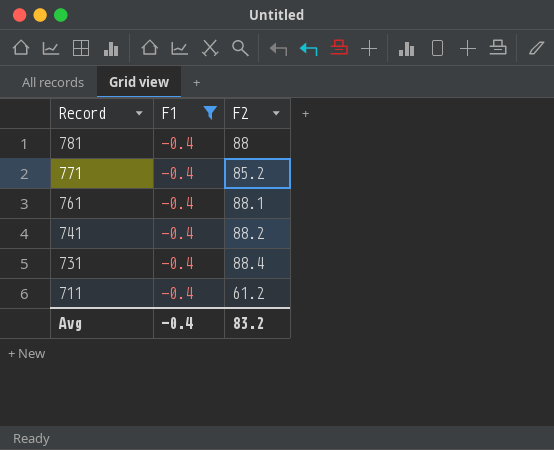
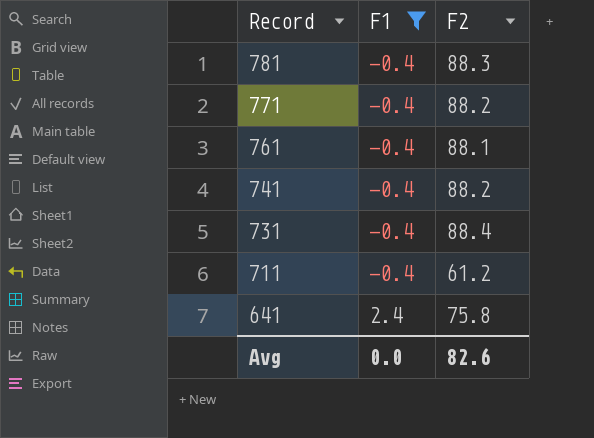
781 | F2: 88 -> 88.3
771 | F2: 85.2 -> 88.2
row 641: none -> 2.4 | 75.8
Avg | F1: -0.4 -> 0.0
Avg | F2: 83.2 -> 82.6

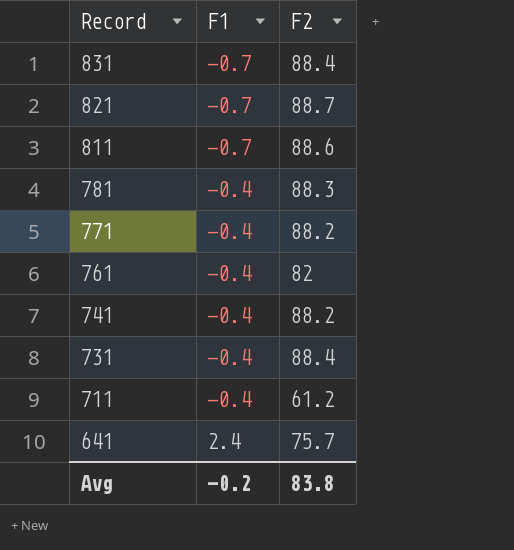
filter: F1 != -0.7 -> none
761 | F2: 88.1 -> 82
641 | F2: 75.8 -> 75.7
Avg | F1: 0.0 -> -0.2
Avg | F2: 82.6 -> 83.8

